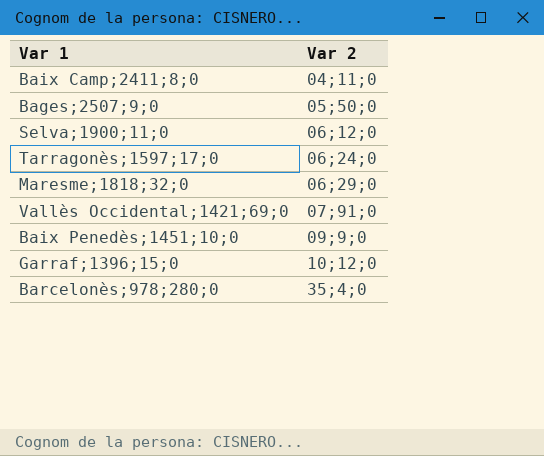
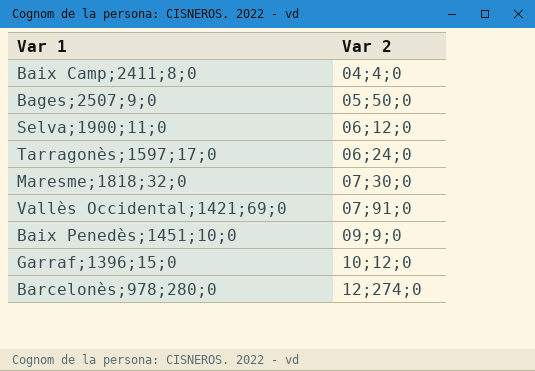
Baix Camp;2411;8;0 | Var 2: 04;11;0 -> 04;4;0
Maresme;1818;32;0 | Var 2: 06;29;0 -> 07;30;0
Barcelonès;978;280;0 | Var 2: 35;4;0 -> 12;274;0

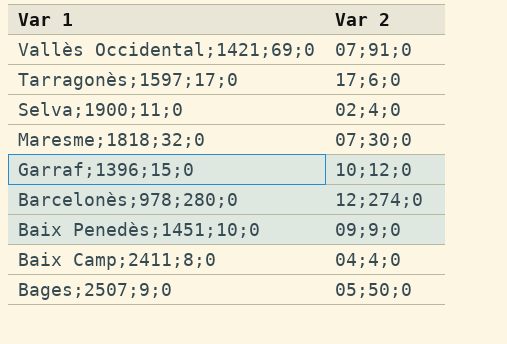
row order: Var 2 ascending -> Var 1 descending
Tarragonès;1597;17;0 | Var 2: 06;24;0 -> 17;6;0
Selva;1900;11;0 | Var 2: 06;12;0 -> 02;4;0

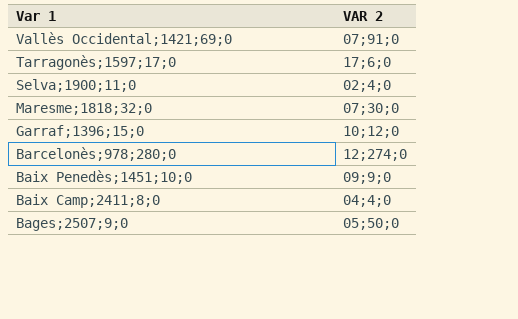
column name: Var 2 -> VAR 2

